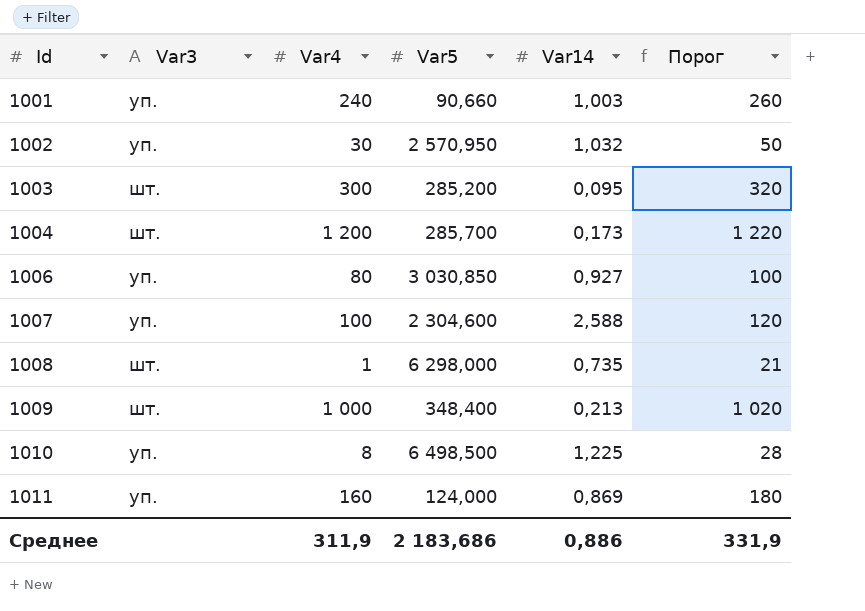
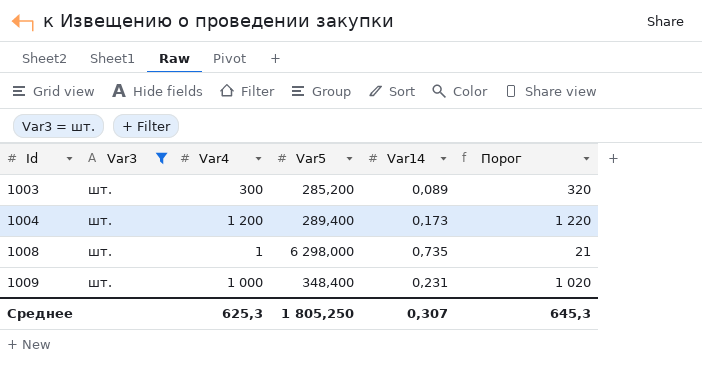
filter: none -> Var3 = шт.
1003 | Var14: 0,095 -> 0,089
1004 | Var5: 285,700 -> 289,400
1009 | Var14: 0,213 -> 0,231
Среднее | Var4: 311,9 -> 625,3
Среднее | Var5: 2 183,686 -> 1 805,250
Среднее | Var14: 0,886 -> 0,307
Среднее | Порог: 331,9 -> 645,3

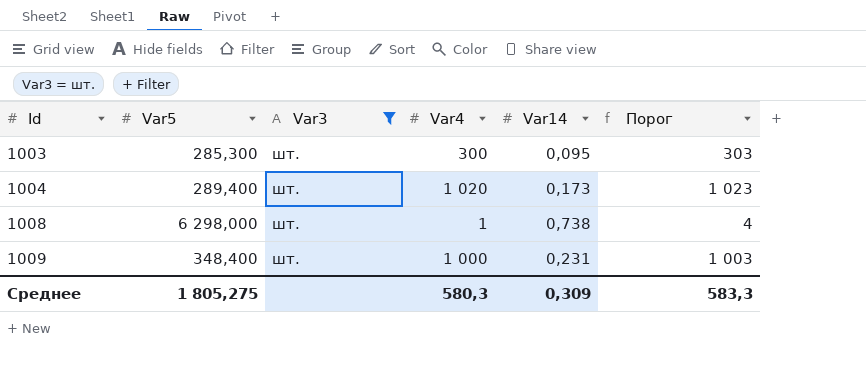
column Var5 | position: 4 -> 2
column Порог | formula: [Var4] + 20 -> [Var4] + 3
1003 | Var5: 285,200 -> 285,300
1003 | Var14: 0,089 -> 0,095
1004 | Var4: 1 200 -> 1 020
1008 | Var14: 0,735 -> 0,738
Среднее | Var5: 1 805,250 -> 1 805,275
Среднее | Var4: 625,3 -> 580,3
Среднее | Var14: 0,307 -> 0,309
Среднее | Порог: 645,3 -> 583,3

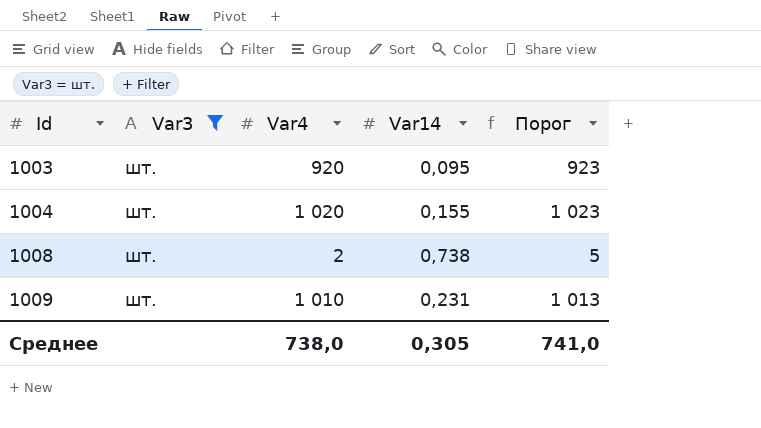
column Var5 | position: 2 -> none
1003 | Var4: 300 -> 920
1003 | Порог: 303 -> 923
1004 | Var14: 0,173 -> 0,155
1008 | Var4: 1 -> 2
1008 | Порог: 4 -> 5
1009 | Var4: 1 000 -> 1 010
1009 | Порог: 1 003 -> 1 013
Среднее | Var4: 580,3 -> 738,0
Среднее | Var14: 0,309 -> 0,305
Среднее | Порог: 583,3 -> 741,0

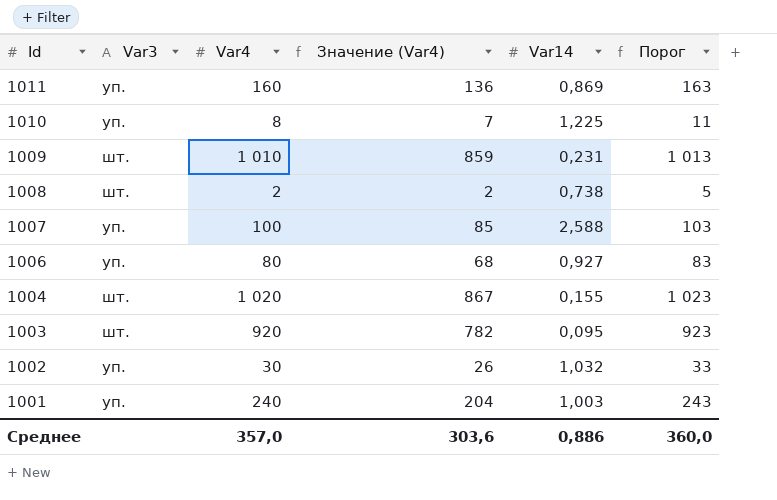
filter: Var3 = шт. -> none
row order: Id ascending -> Id descending
column Значение (Var4) | formula: none -> [Var4] * 0,85
Среднее | Var4: 738,0 -> 357,0
Среднее | Var14: 0,305 -> 0,886
Среднее | Порог: 741,0 -> 360,0

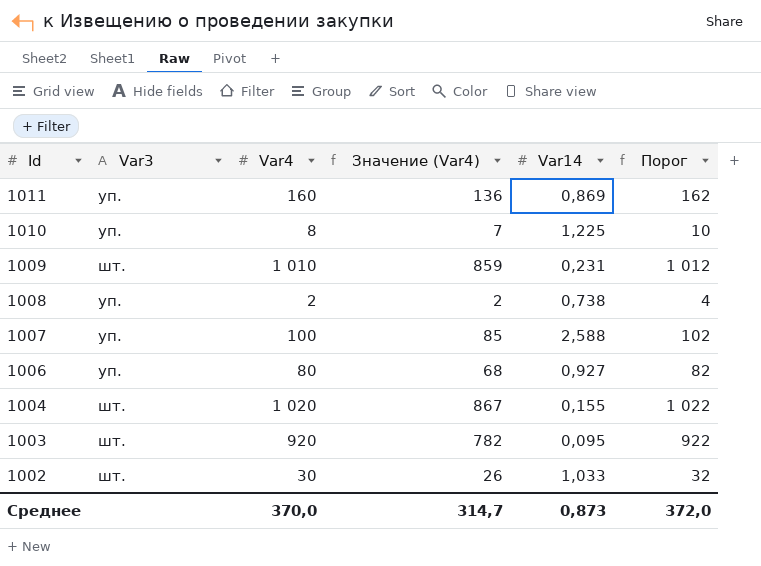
column Порог | formula: [Var4] + 3 -> [Var4] + 2
row 1001: уп. | 240 | 204 | 1,003 | 243 -> none
1008 | Var3: шт. -> уп.
1002 | Var3: уп. -> шт.
1002 | Var14: 1,032 -> 1,033
Среднее | Var4: 357,0 -> 370,0
Среднее | Значение (Var4): 303,6 -> 314,7
Среднее | Var14: 0,886 -> 0,873
Среднее | Порог: 360,0 -> 372,0

